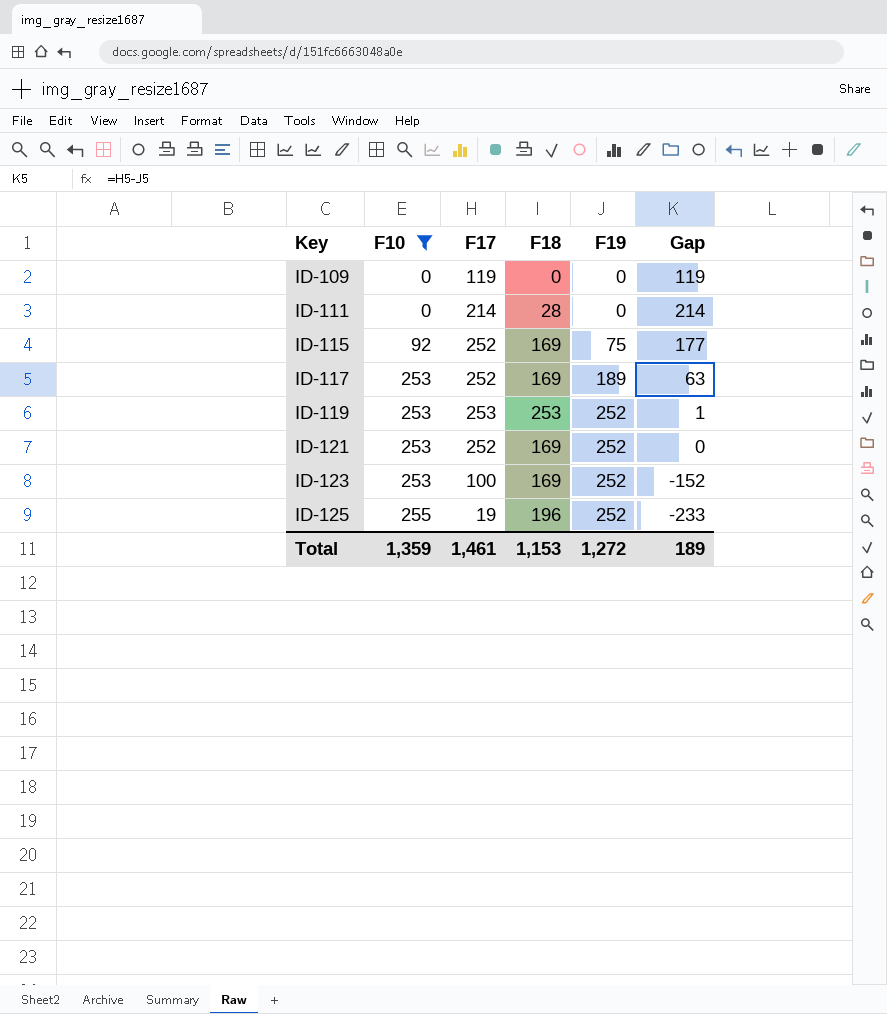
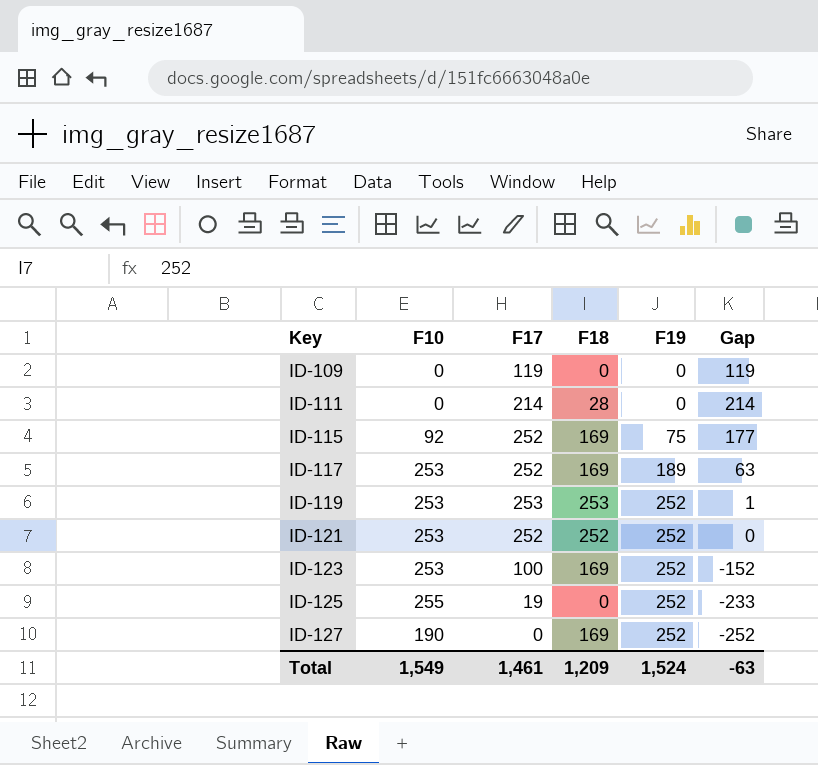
filter: F10 != 190 -> none
ID-121 | F18: 169 -> 252
ID-125 | F18: 196 -> 0
Total | F10: 1,359 -> 1,549
Total | F18: 1,153 -> 1,209
Total | F19: 1,272 -> 1,524
Total | Gap: 189 -> -63

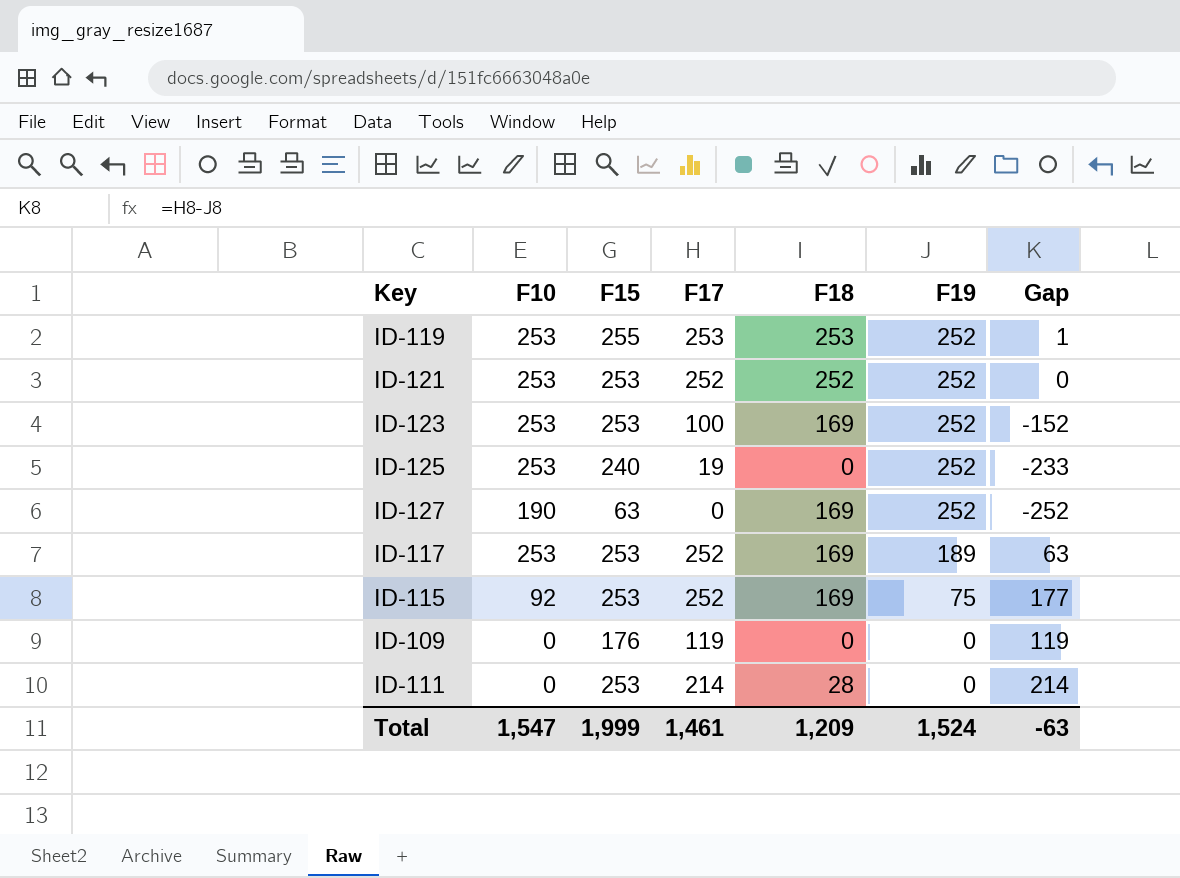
row order: Key ascending -> F19 descending
column F15 | position: none -> 3
ID-125 | F10: 255 -> 253
Total | F10: 1,549 -> 1,547

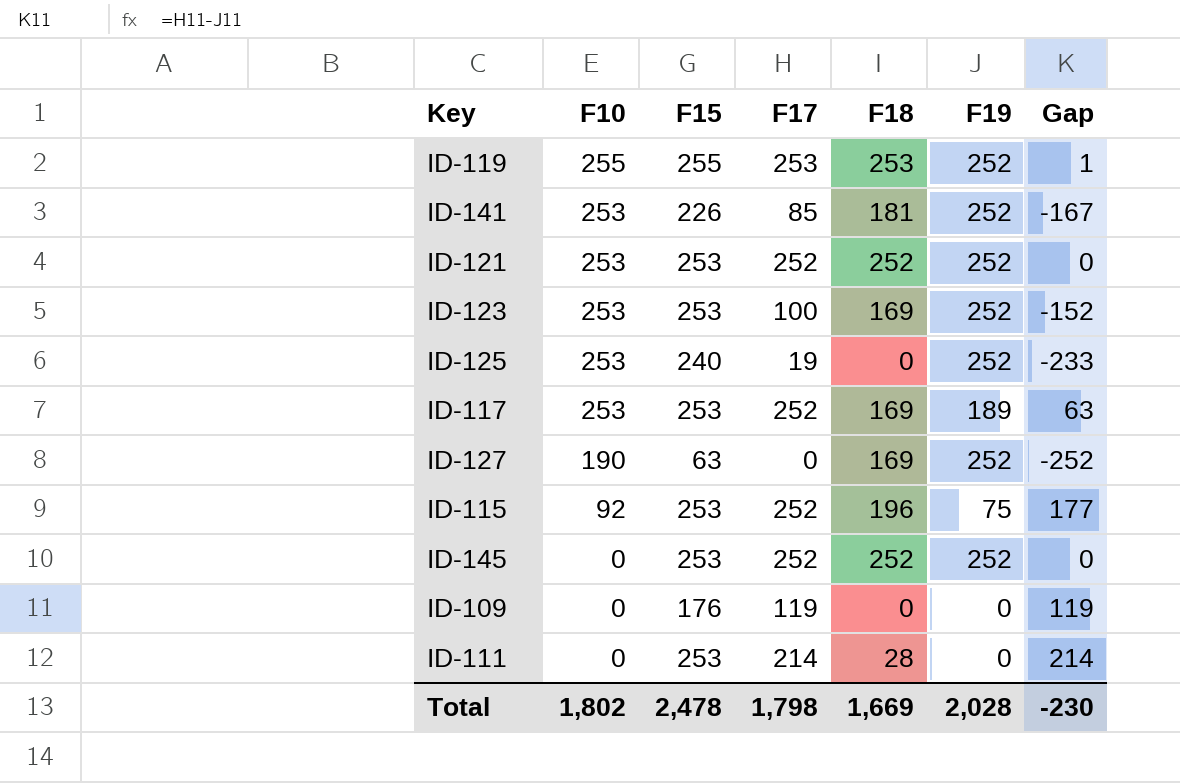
row order: F19 descending -> F10 descending
ID-119 | F10: 253 -> 255
row ID-141: none -> 253 | 226 | 85 | 181 | 252 | -167
ID-115 | F18: 169 -> 196
row ID-145: none -> 0 | 253 | 252 | 252 | 252 | 0
Total | F10: 1,547 -> 1,802
Total | F15: 1,999 -> 2,478
Total | F17: 1,461 -> 1,798
Total | F18: 1,209 -> 1,669
Total | F19: 1,524 -> 2,028
Total | Gap: -63 -> -230

